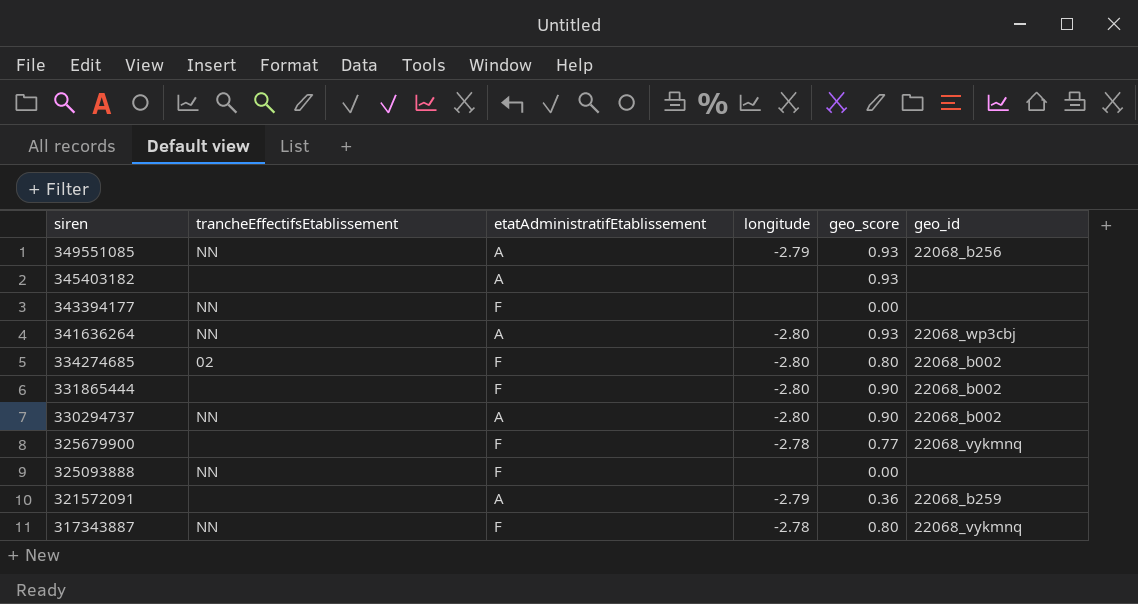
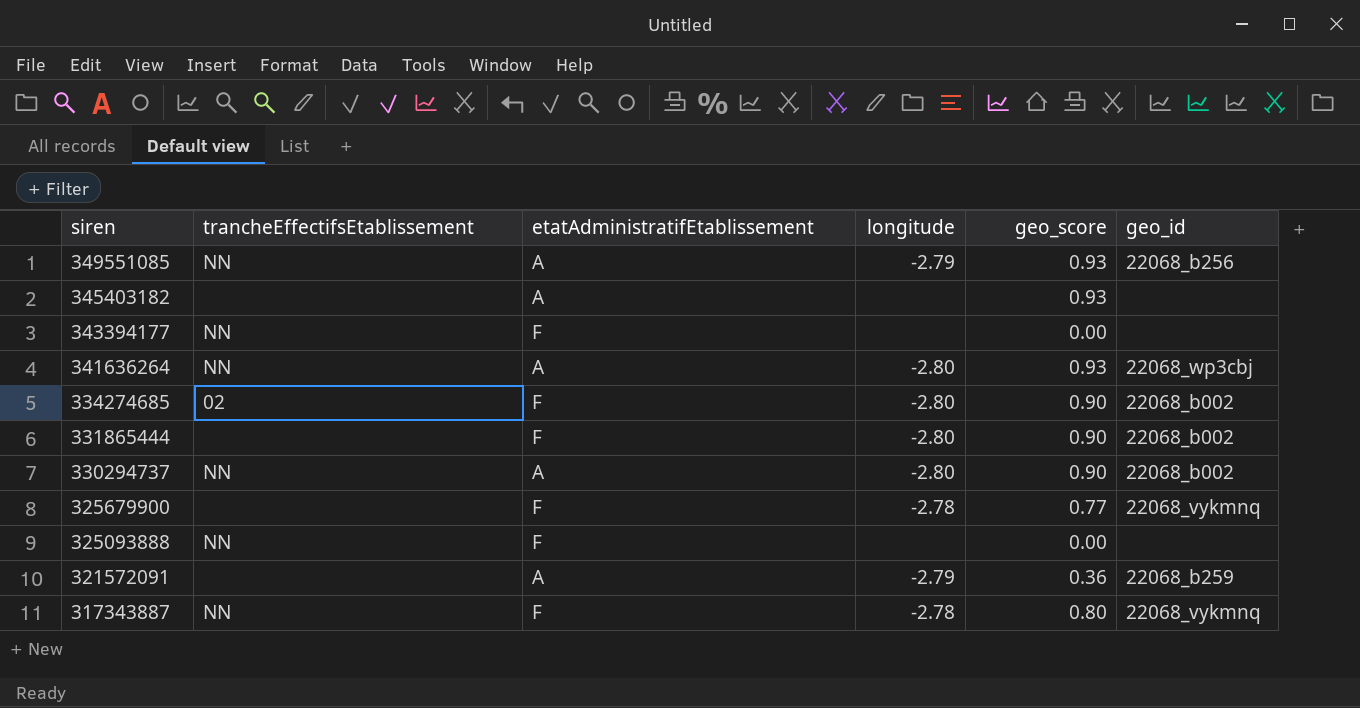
334274685 | geo_score: 0.80 -> 0.90

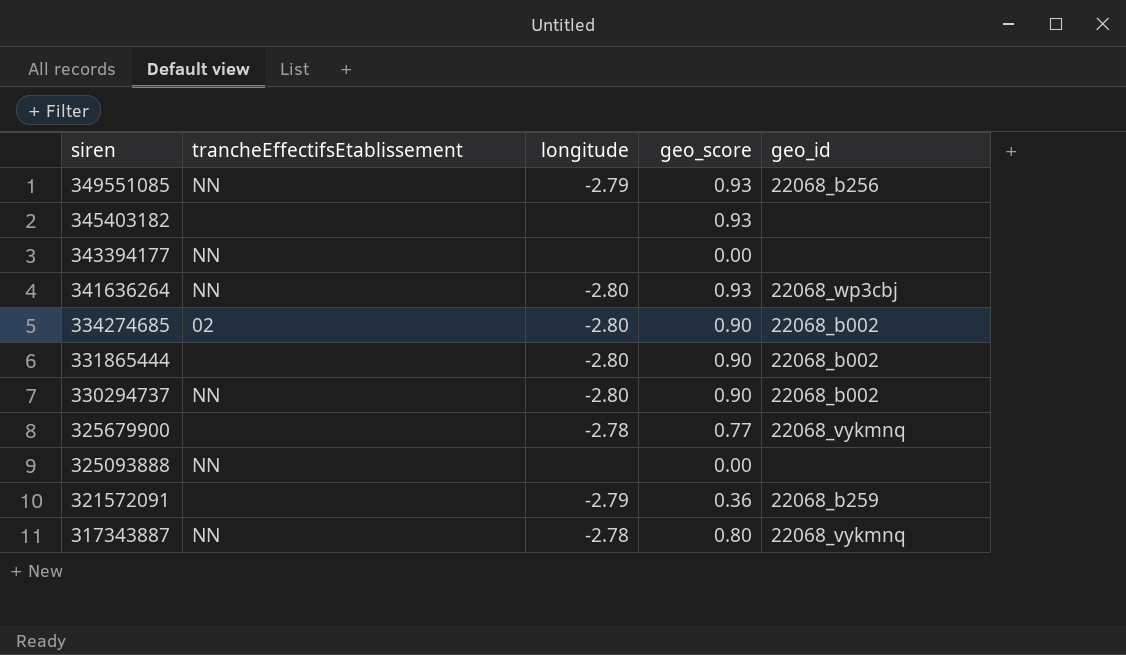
column etatAdministratifEtablissement | position: 3 -> none

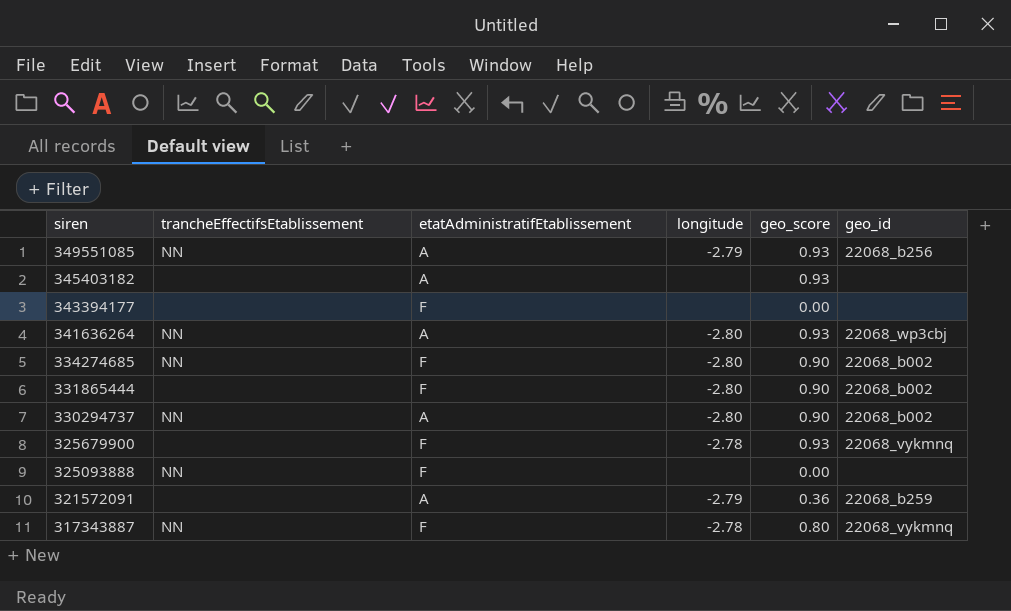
column etatAdministratifEtablissement | position: none -> 3
343394177 | trancheEffectifsEtablissement: NN -> none
334274685 | trancheEffectifsEtablissement: 02 -> NN
325679900 | geo_score: 0.77 -> 0.93

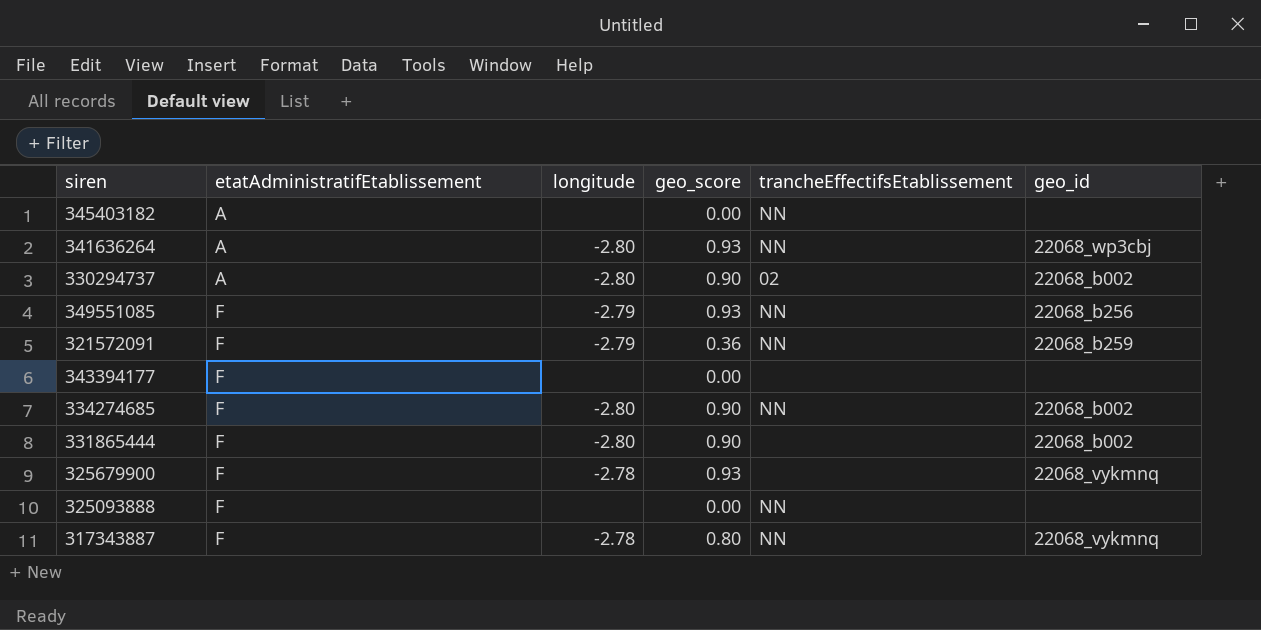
row order: siren descending -> etatAdministratifEtablissement ascending
column trancheEffectifsEtablissement | position: 2 -> 5
345403182 | geo_score: 0.93 -> 0.00
345403182 | trancheEffectifsEtablissement: none -> NN
330294737 | trancheEffectifsEtablissement: NN -> 02
349551085 | etatAdministratifEtablissement: A -> F
321572091 | etatAdministratifEtablissement: A -> F
321572091 | trancheEffectifsEtablissement: none -> NN

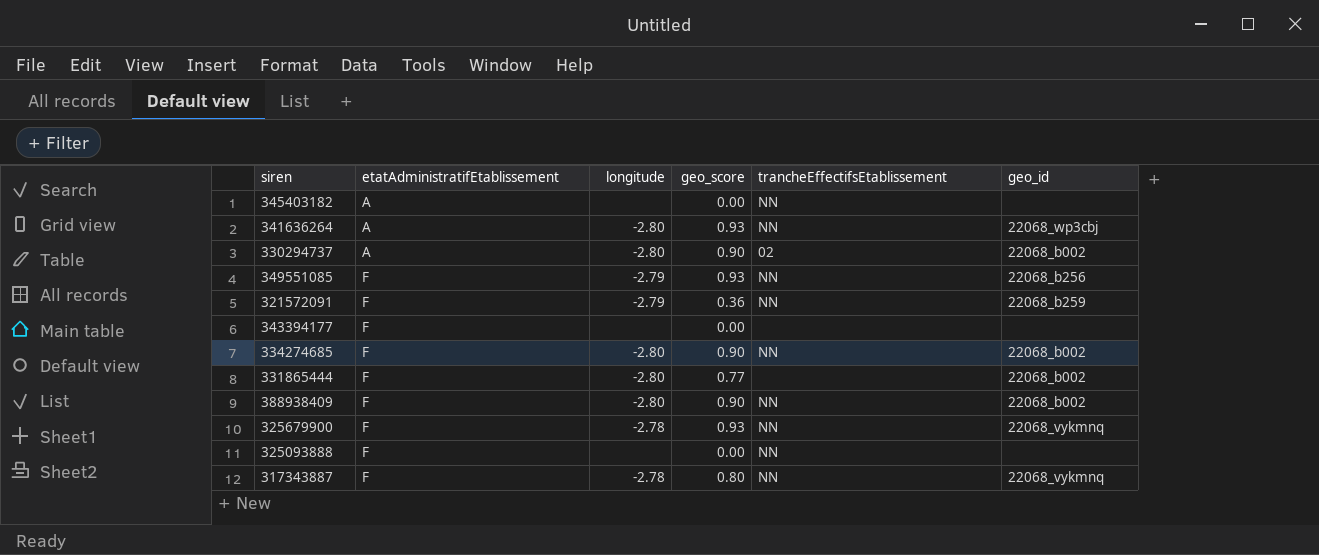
331865444 | geo_score: 0.90 -> 0.77
row 388938409: none -> F | -2.80 | 0.90 | NN | 22068_b002
325679900 | trancheEffectifsEtablissement: none -> NN

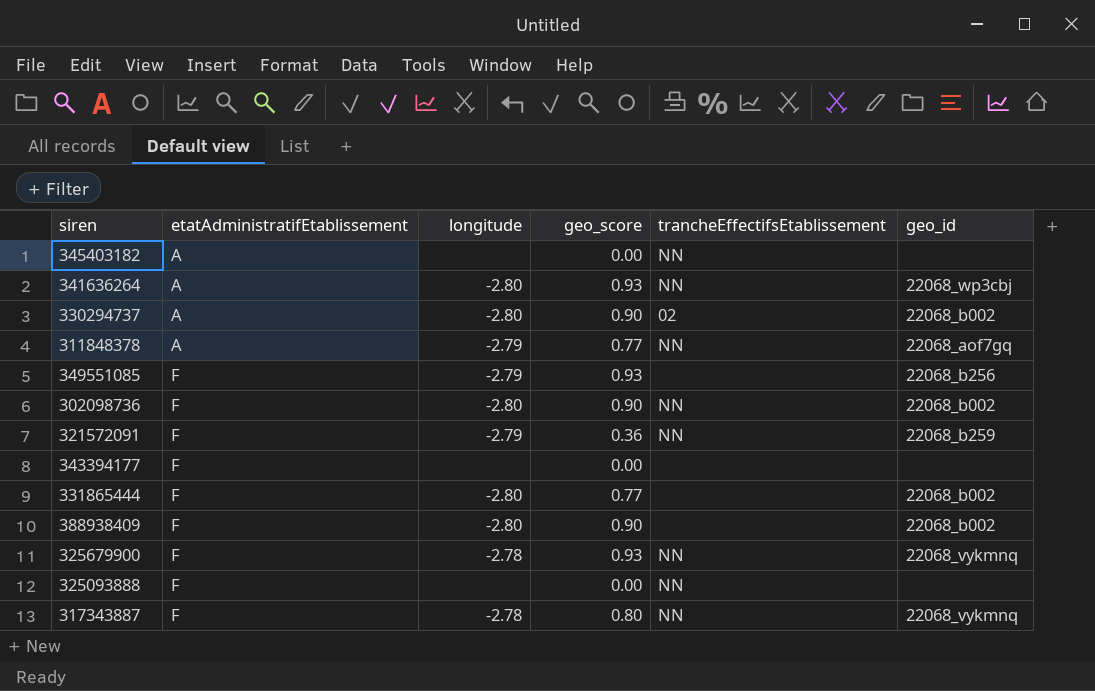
row 334274685: F | -2.80 | 0.90 | NN | 22068_b002 -> none
row 311848378: none -> A | -2.79 | 0.77 | NN | 22068_aof7gq
349551085 | trancheEffectifsEtablissement: NN -> none
row 302098736: none -> F | -2.80 | 0.90 | NN | 22068_b002
388938409 | trancheEffectifsEtablissement: NN -> none

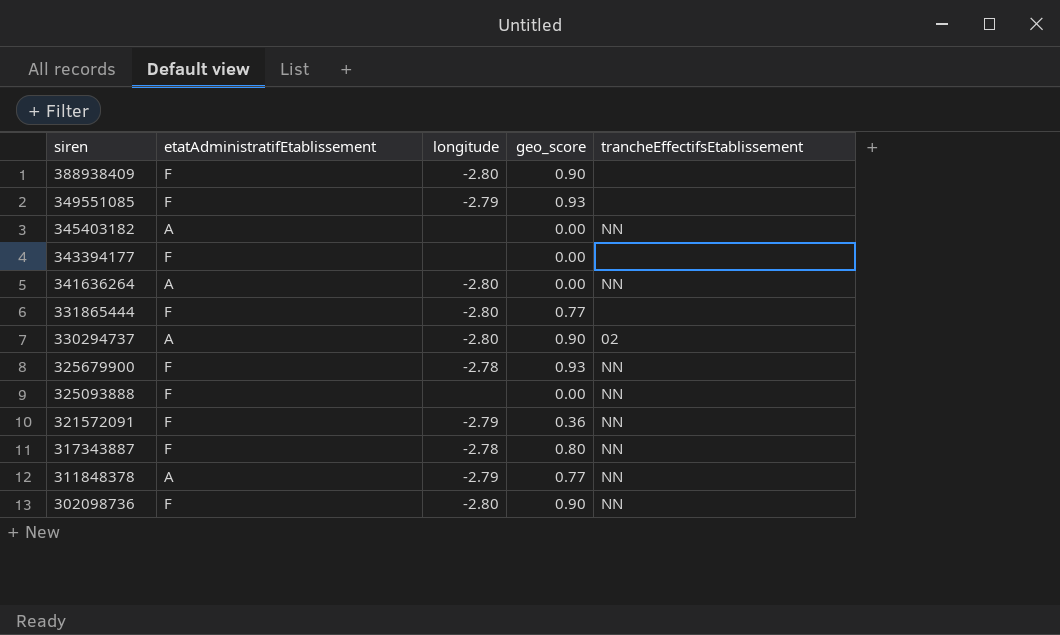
row order: etatAdministratifEtablissement ascending -> siren descending
column geo_id | position: 6 -> none
341636264 | geo_score: 0.93 -> 0.00

